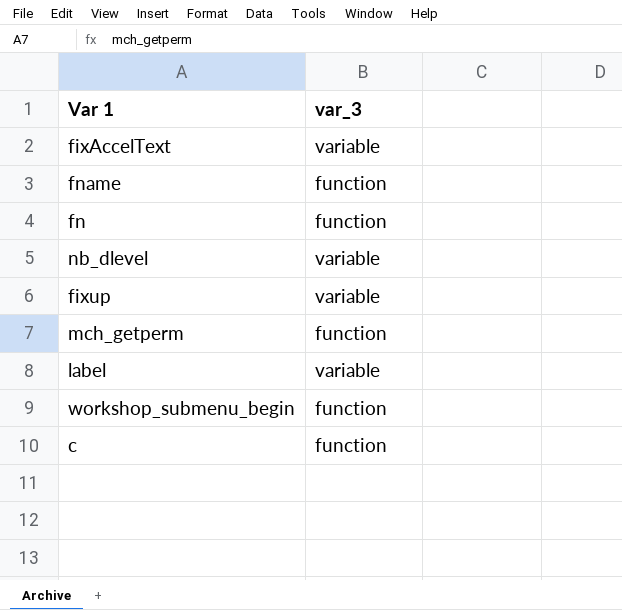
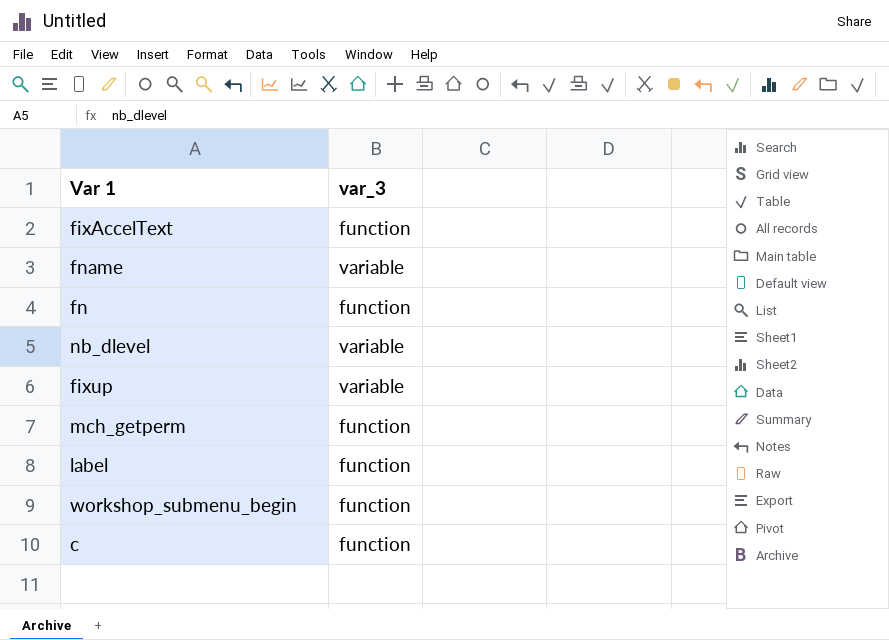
fixAccelText | var_3: variable -> function
fname | var_3: function -> variable
label | var_3: variable -> function

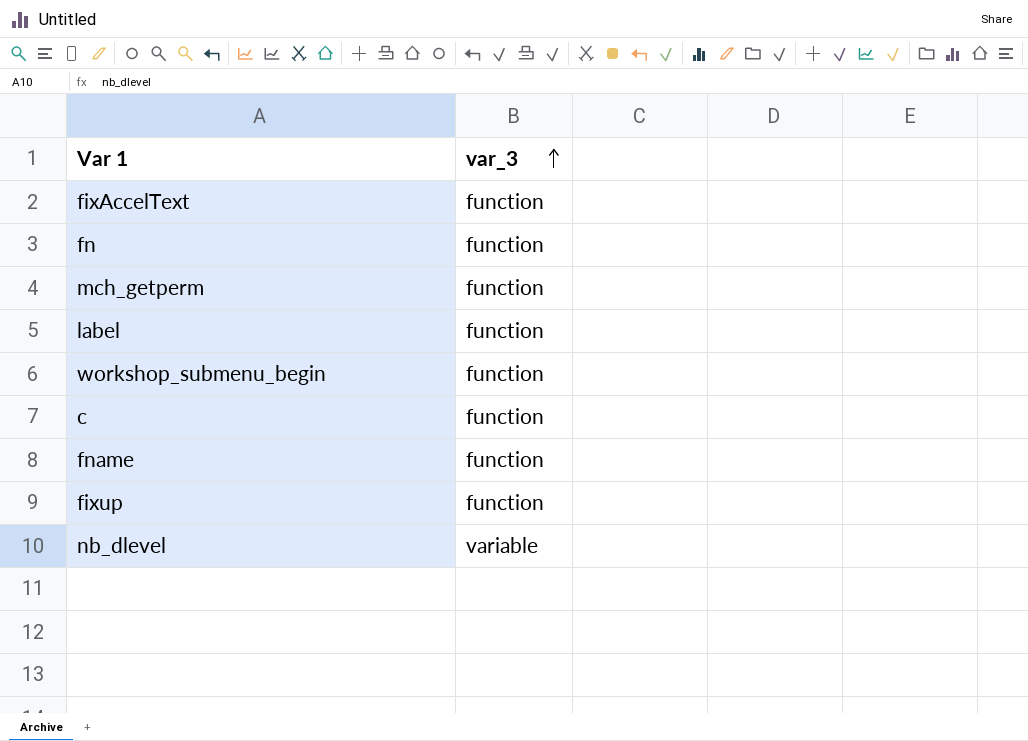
row order: none -> var_3 ascending
fname | var_3: variable -> function
fixup | var_3: variable -> function

